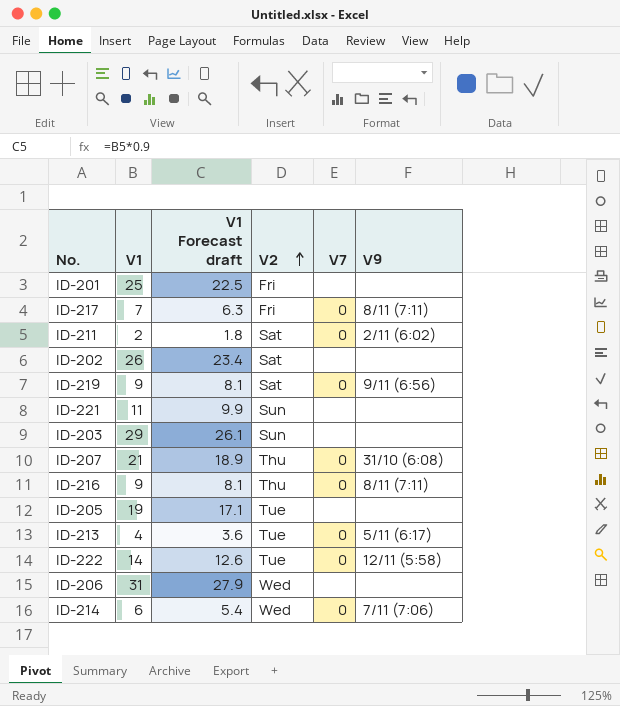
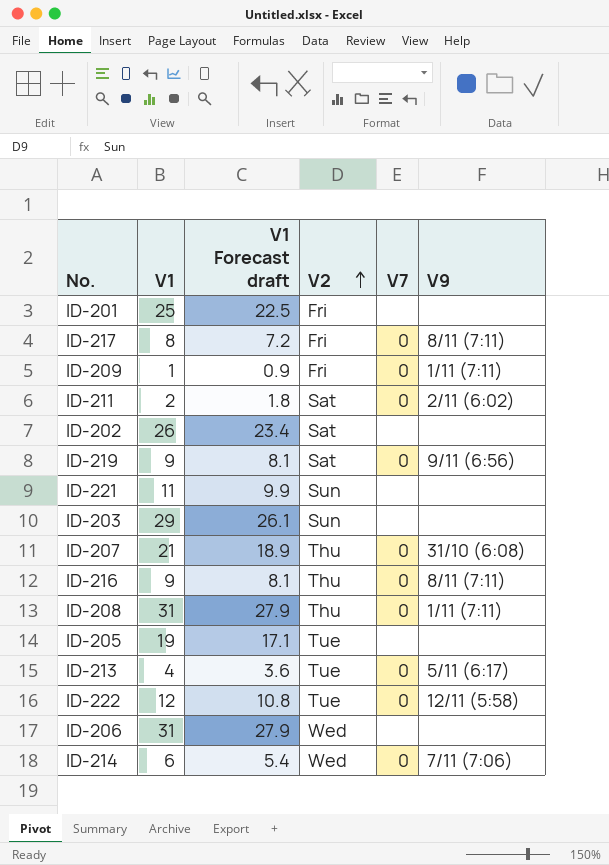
ID-217 | V1: 7 -> 8
ID-217 | V1 Forecast draft: 6.3 -> 7.2
row ID-209: none -> 1 | 0.9 | Fri | 0 | 1/11 (7:11)
row ID-208: none -> 31 | 27.9 | Thu | 0 | 1/11 (7:11)
ID-222 | V1: 14 -> 12
ID-222 | V1 Forecast draft: 12.6 -> 10.8

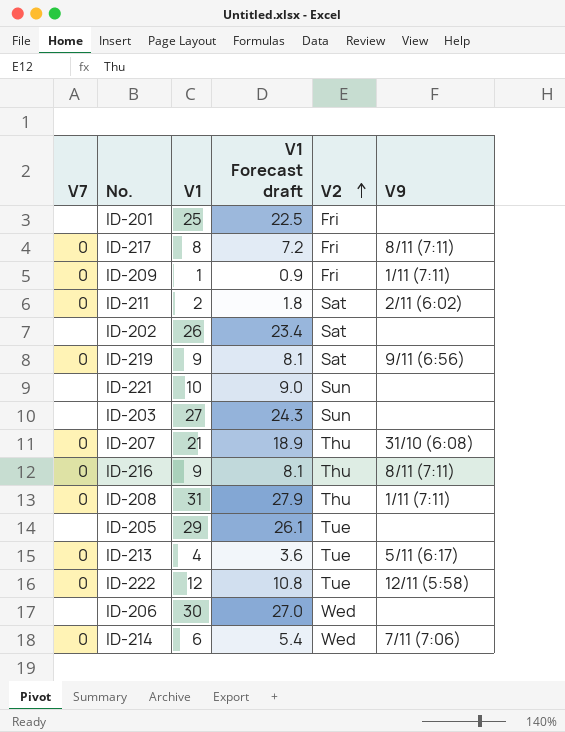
column V7 | position: 5 -> 1
ID-221 | V1: 11 -> 10
ID-221 | V1 Forecast draft: 9.9 -> 9.0
ID-203 | V1: 29 -> 27
ID-203 | V1 Forecast draft: 26.1 -> 24.3
ID-205 | V1: 19 -> 29
ID-205 | V1 Forecast draft: 17.1 -> 26.1
ID-206 | V1: 31 -> 30
ID-206 | V1 Forecast draft: 27.9 -> 27.0

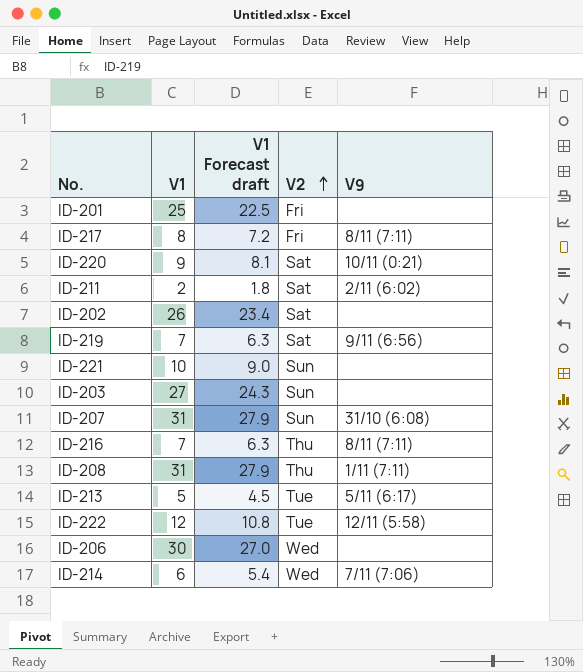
column V7 | position: 1 -> none
row ID-209: 0 | 1 | 0.9 | Fri | 1/11 (7:11) -> none
row ID-205: none | 29 | 26.1 | Tue | none -> none
row ID-220: none -> 9 | 8.1 | Sat | 10/11 (0:21)
ID-219 | V1: 9 -> 7
ID-219 | V1 Forecast draft: 8.1 -> 6.3
ID-207 | V1: 21 -> 31
ID-207 | V1 Forecast draft: 18.9 -> 27.9
ID-207 | V2: Thu -> Sun
ID-216 | V1: 9 -> 7
ID-216 | V1 Forecast draft: 8.1 -> 6.3
ID-213 | V1: 4 -> 5
ID-213 | V1 Forecast draft: 3.6 -> 4.5

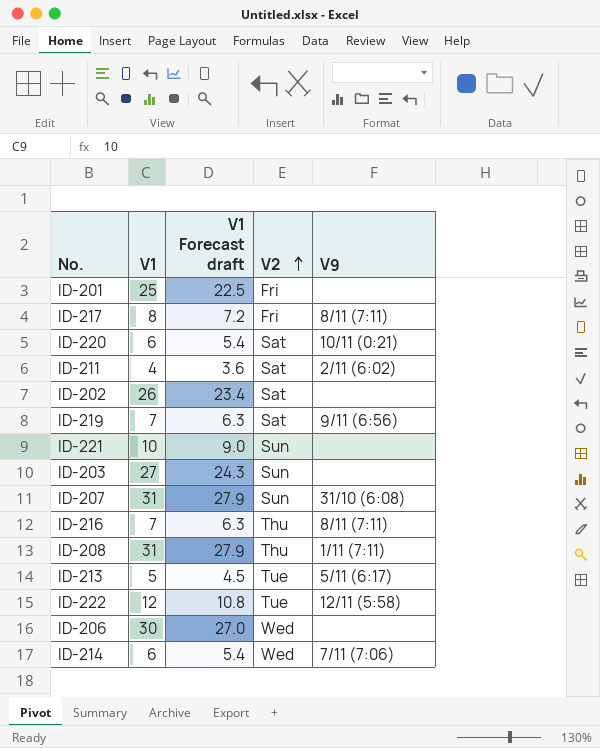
ID-220 | V1: 9 -> 6
ID-220 | V1 Forecast draft: 8.1 -> 5.4
ID-211 | V1: 2 -> 4
ID-211 | V1 Forecast draft: 1.8 -> 3.6

